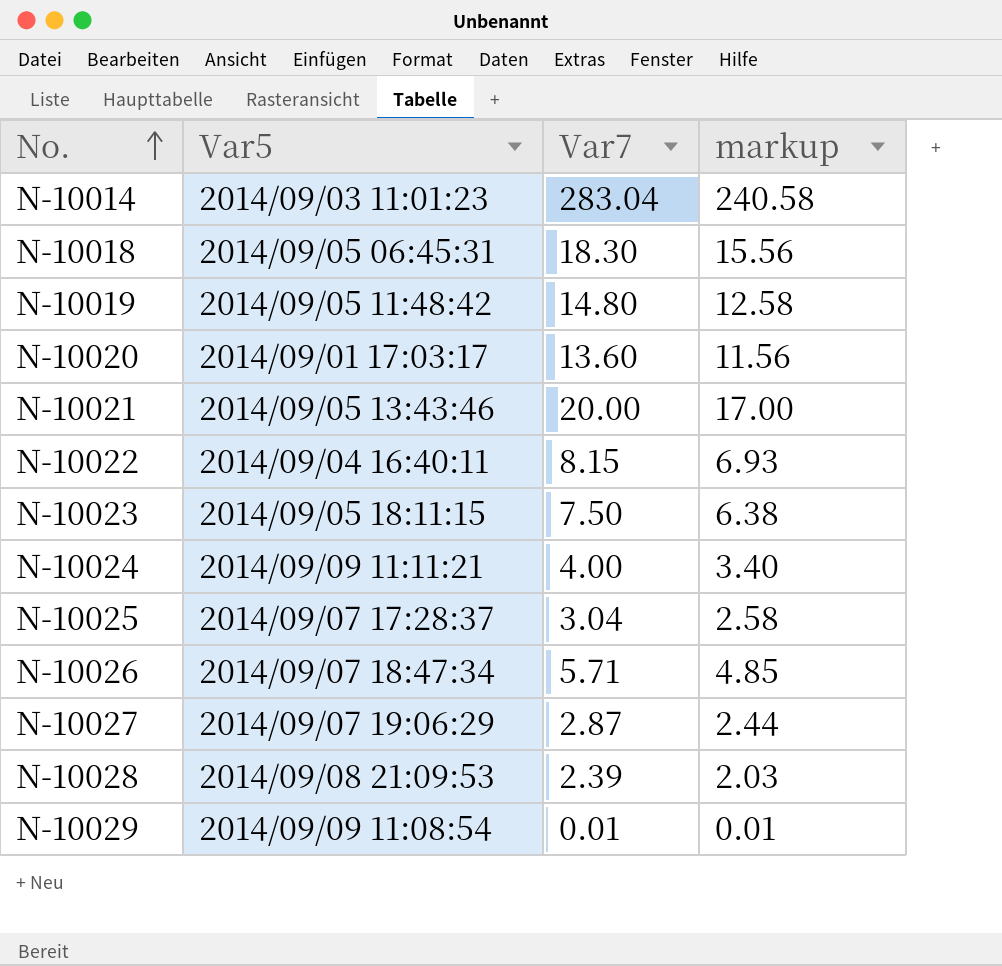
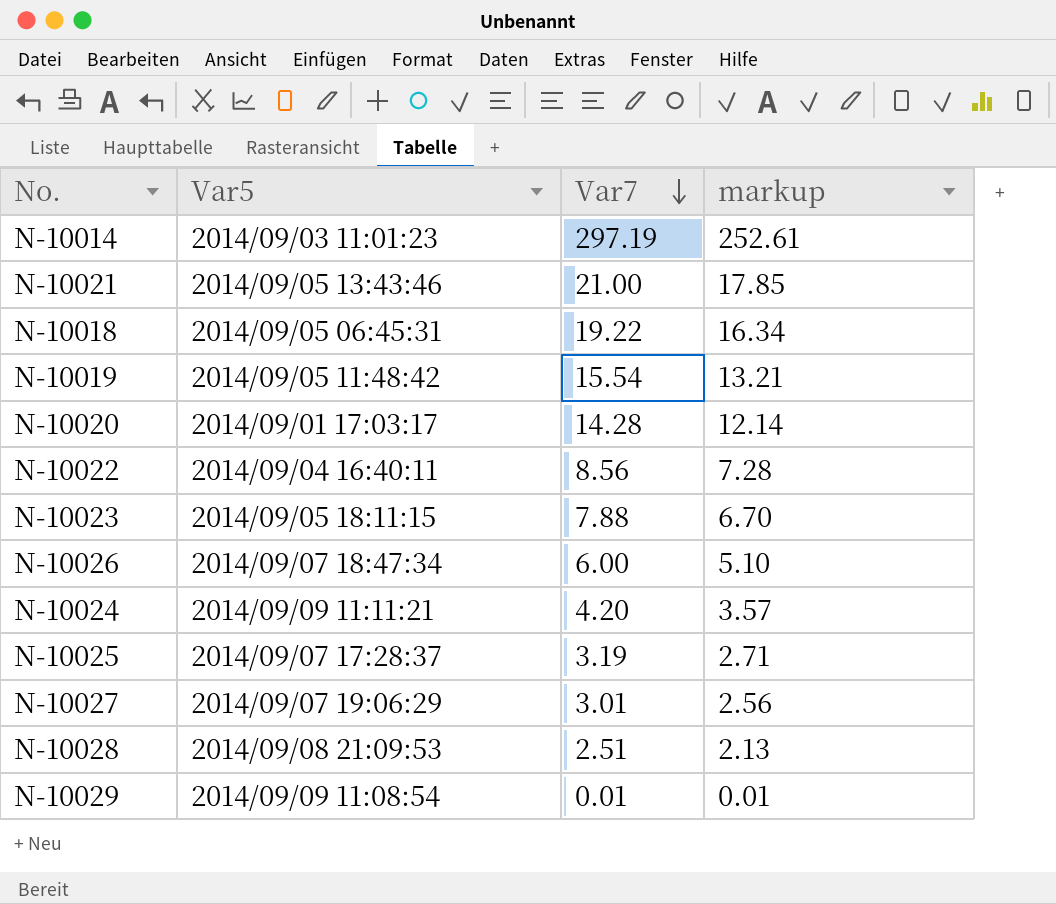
row order: No. ascending -> Var7 descending
N-10014 | Var7: 283.04 -> 297.19
N-10014 | markup: 240.58 -> 252.61
N-10021 | Var7: 20.00 -> 21.00
N-10021 | markup: 17.00 -> 17.85
N-10018 | Var7: 18.30 -> 19.22
N-10018 | markup: 15.56 -> 16.34
N-10019 | Var7: 14.80 -> 15.54
N-10019 | markup: 12.58 -> 13.21
N-10020 | Var7: 13.60 -> 14.28
N-10020 | markup: 11.56 -> 12.14
N-10022 | Var7: 8.15 -> 8.56
N-10022 | markup: 6.93 -> 7.28
N-10023 | Var7: 7.50 -> 7.88
N-10023 | markup: 6.38 -> 6.70
N-10026 | Var7: 5.71 -> 6.00
N-10026 | markup: 4.85 -> 5.10
N-10024 | Var7: 4.00 -> 4.20
N-10024 | markup: 3.40 -> 3.57
N-10025 | Var7: 3.04 -> 3.19
N-10025 | markup: 2.58 -> 2.71
N-10027 | Var7: 2.87 -> 3.01
N-10027 | markup: 2.44 -> 2.56
N-10028 | Var7: 2.39 -> 2.51
N-10028 | markup: 2.03 -> 2.13

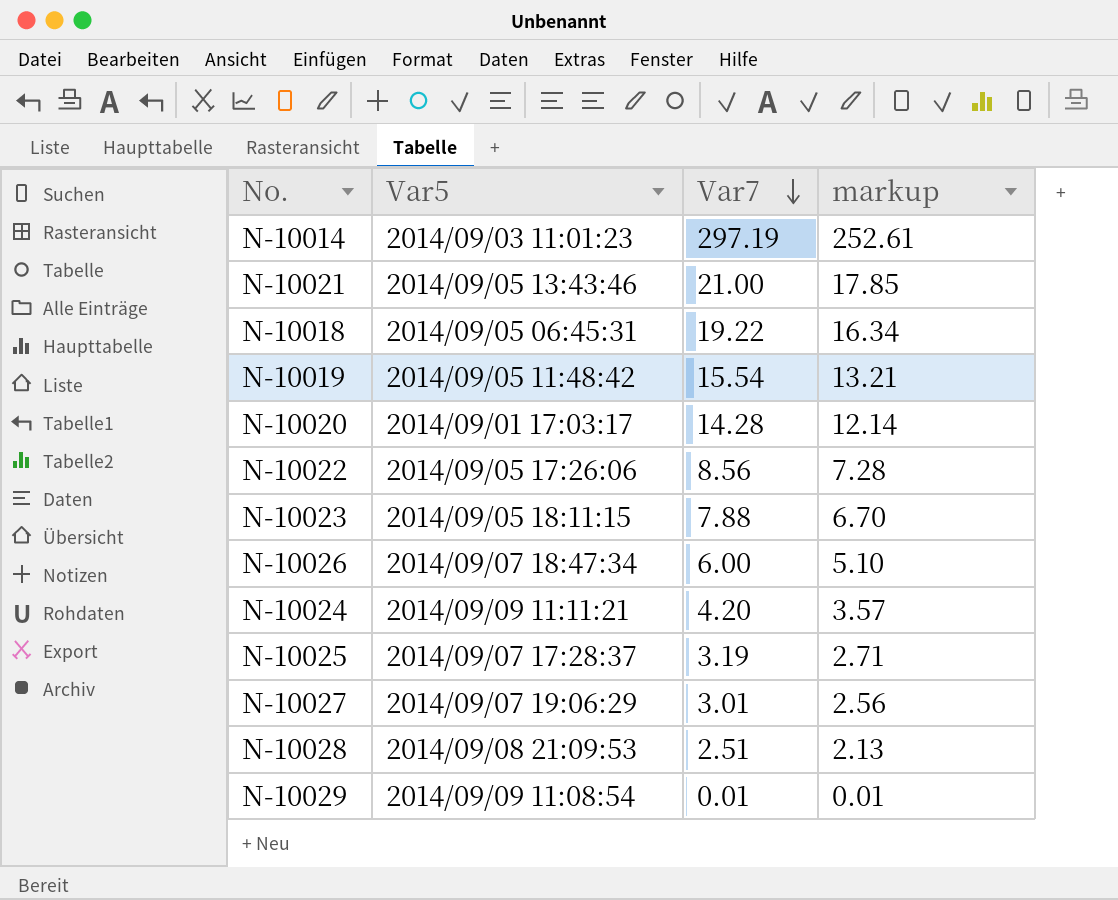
N-10022 | Var5: 2014/09/04 16:40:11 -> 2014/09/05 17:26:06

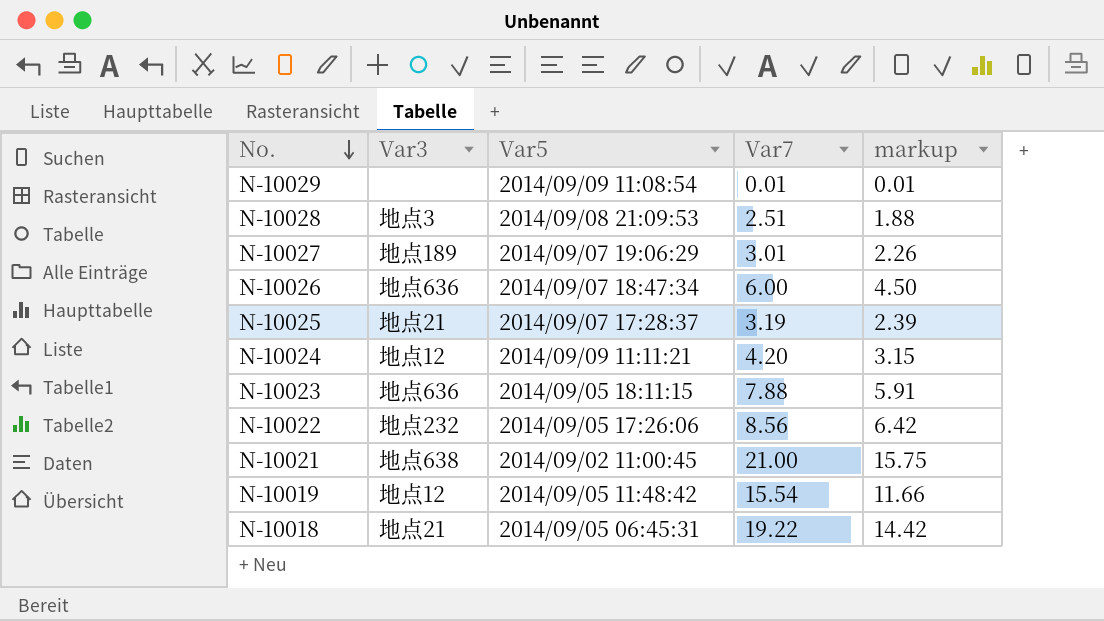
row order: Var7 descending -> No. descending
column Var3 | position: none -> 2
column markup | formula: [Var7] * 0.85 -> [Var7] * 0.75
row N-10014: 2014/09/03 11:01:23 | 297.19 | 252.61 -> none
row N-10020: 2014/09/01 17:03:17 | 14.28 | 12.14 -> none
N-10021 | Var5: 2014/09/05 13:43:46 -> 2014/09/02 11:00:45

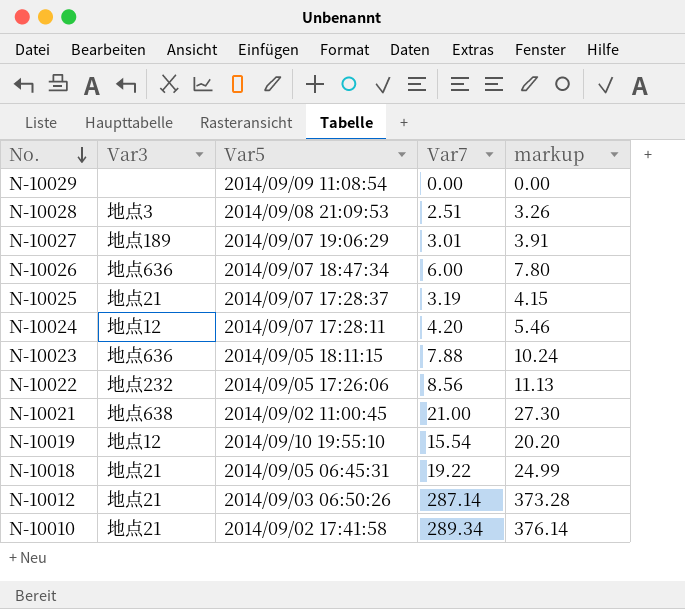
column markup | formula: [Var7] * 0.75 -> [Var7] * 1.3
N-10029 | Var7: 0.01 -> 0.00
N-10024 | Var5: 2014/09/09 11:11:21 -> 2014/09/07 17:28:11
N-10019 | Var5: 2014/09/05 11:48:42 -> 2014/09/10 19:55:10
row N-10012: none -> 地点21 | 2014/09/03 06:50:26 | 287.14 | 373.28
row N-10010: none -> 地点21 | 2014/09/02 17:41:58 | 289.34 | 376.14

